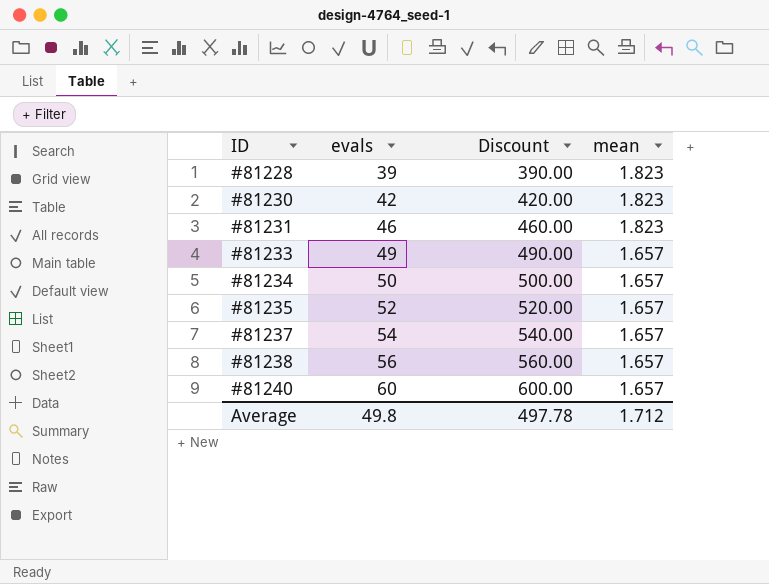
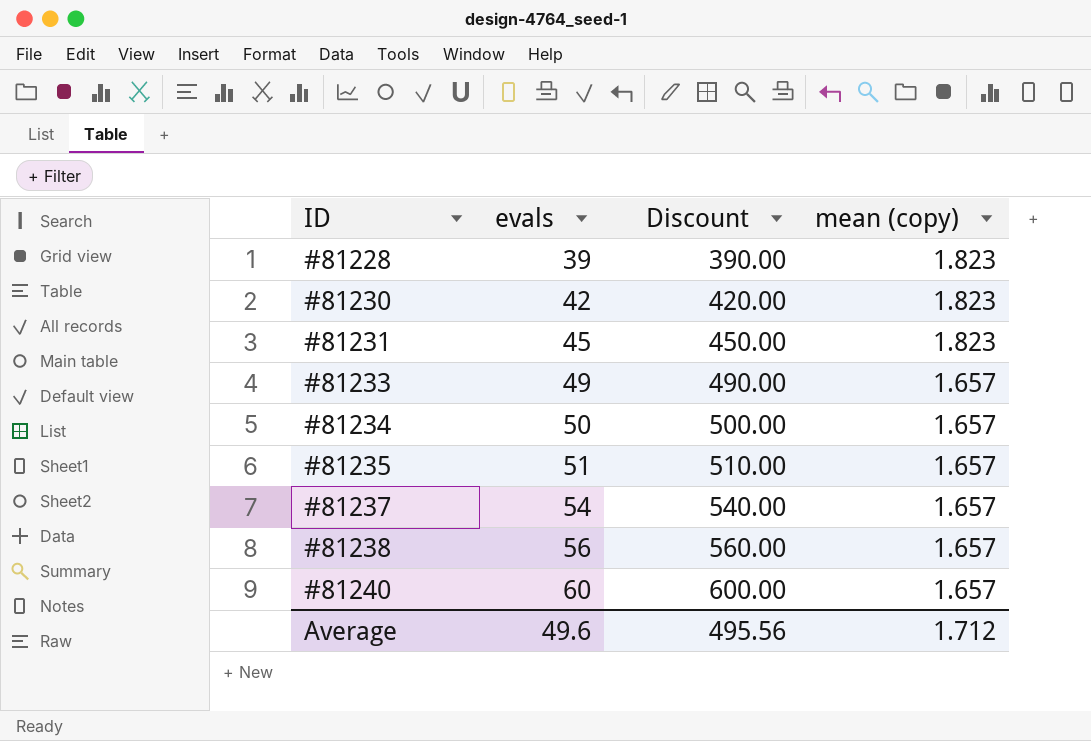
column name: mean -> mean (copy)
#81231 | evals: 46 -> 45
#81231 | Discount: 460.00 -> 450.00
#81235 | evals: 52 -> 51
#81235 | Discount: 520.00 -> 510.00
Average | evals: 49.8 -> 49.6
Average | Discount: 497.78 -> 495.56

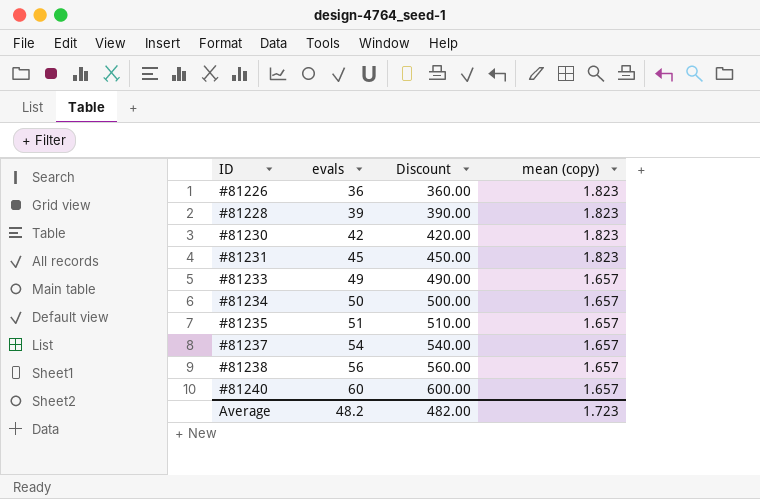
row #81226: none -> 36 | 360.00 | 1.823
Average | evals: 49.6 -> 48.2
Average | Discount: 495.56 -> 482.00
Average | mean (copy): 1.712 -> 1.723

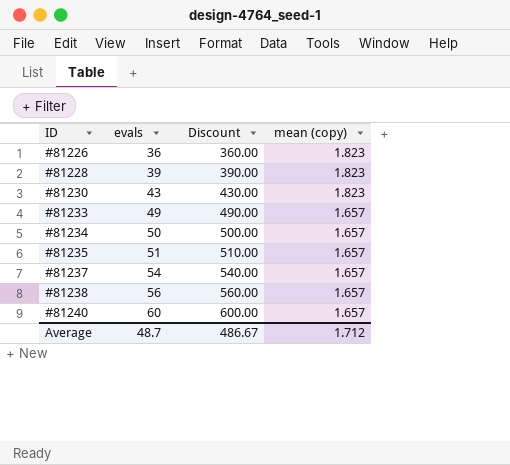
row #81231: 45 | 450.00 | 1.823 -> none
#81230 | evals: 42 -> 43
#81230 | Discount: 420.00 -> 430.00
Average | evals: 48.2 -> 48.7
Average | Discount: 482.00 -> 486.67
Average | mean (copy): 1.723 -> 1.712

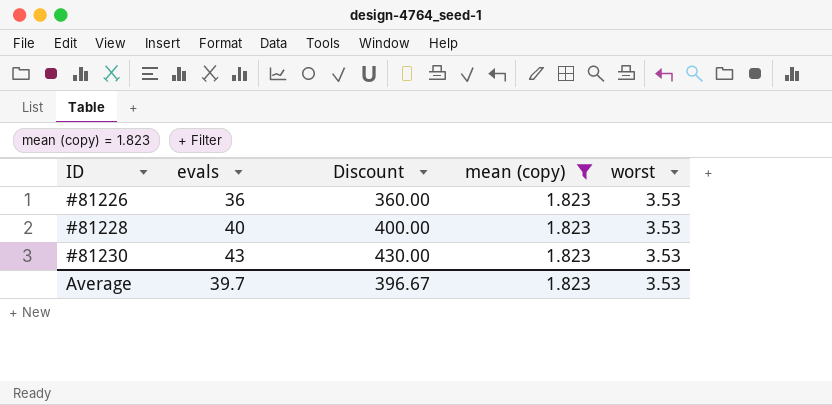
filter: none -> mean (copy) = 1.823
column worst | position: none -> 5
#81228 | evals: 39 -> 40
#81228 | Discount: 390.00 -> 400.00
Average | evals: 48.7 -> 39.7
Average | Discount: 486.67 -> 396.67
Average | mean (copy): 1.712 -> 1.823

